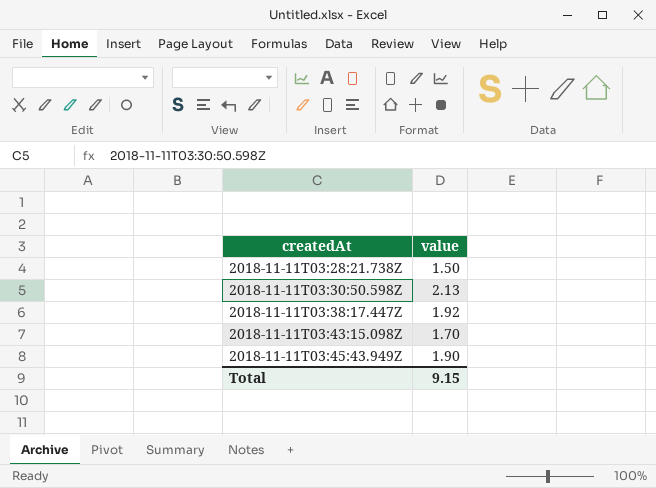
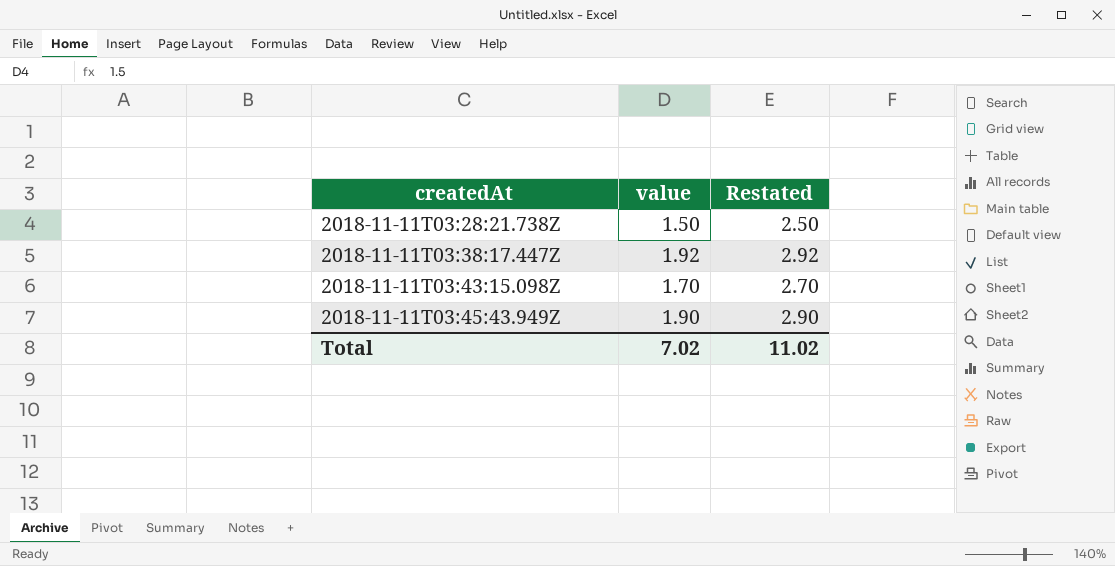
column Restated | formula: none -> [value] + 1
row 2018-11-11T03:30:50.598Z: 2.13 -> none
Total | value: 9.15 -> 7.02

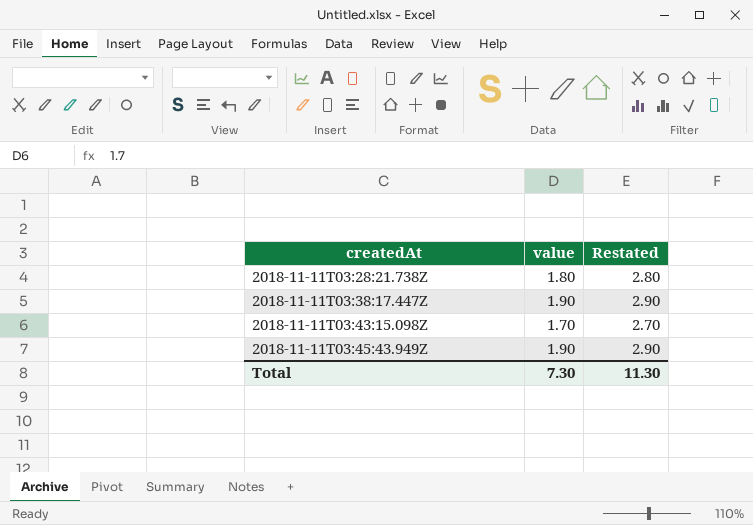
2018-11-11T03:28:21.738Z | value: 1.50 -> 1.80
2018-11-11T03:28:21.738Z | Restated: 2.50 -> 2.80
2018-11-11T03:38:17.447Z | value: 1.92 -> 1.90
2018-11-11T03:38:17.447Z | Restated: 2.92 -> 2.90
Total | value: 7.02 -> 7.30
Total | Restated: 11.02 -> 11.30

